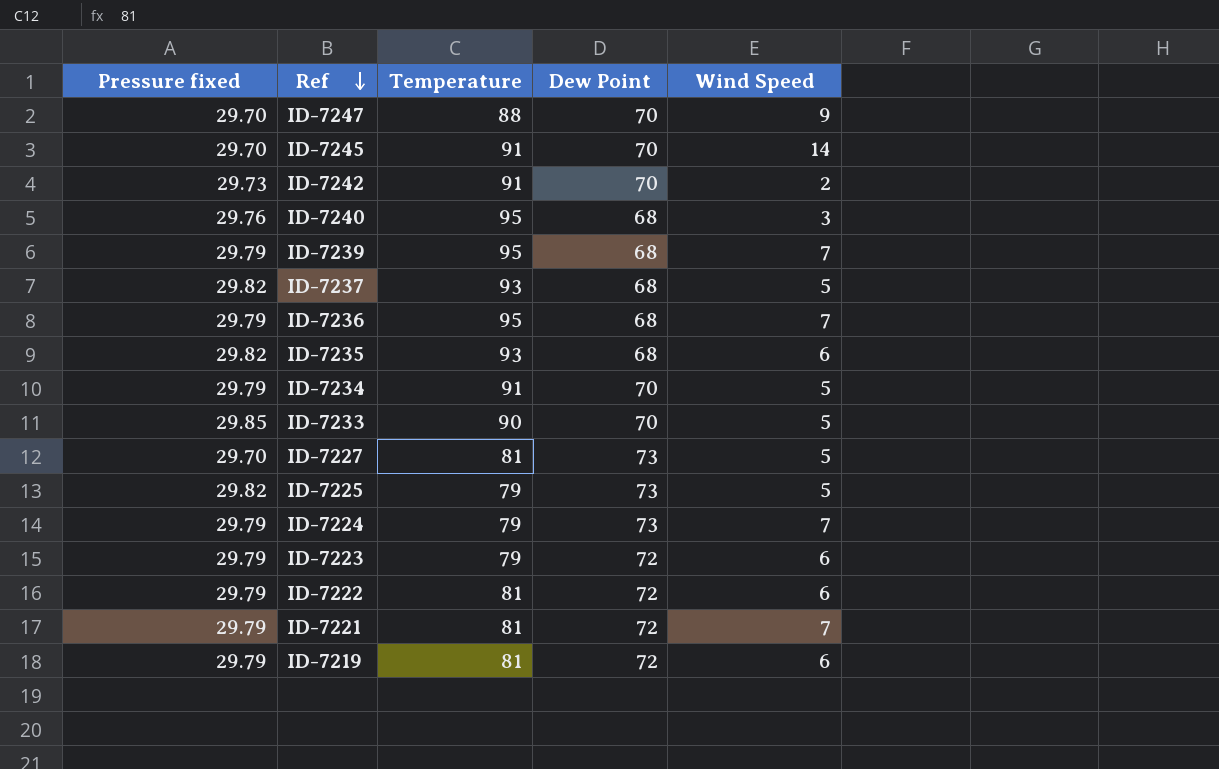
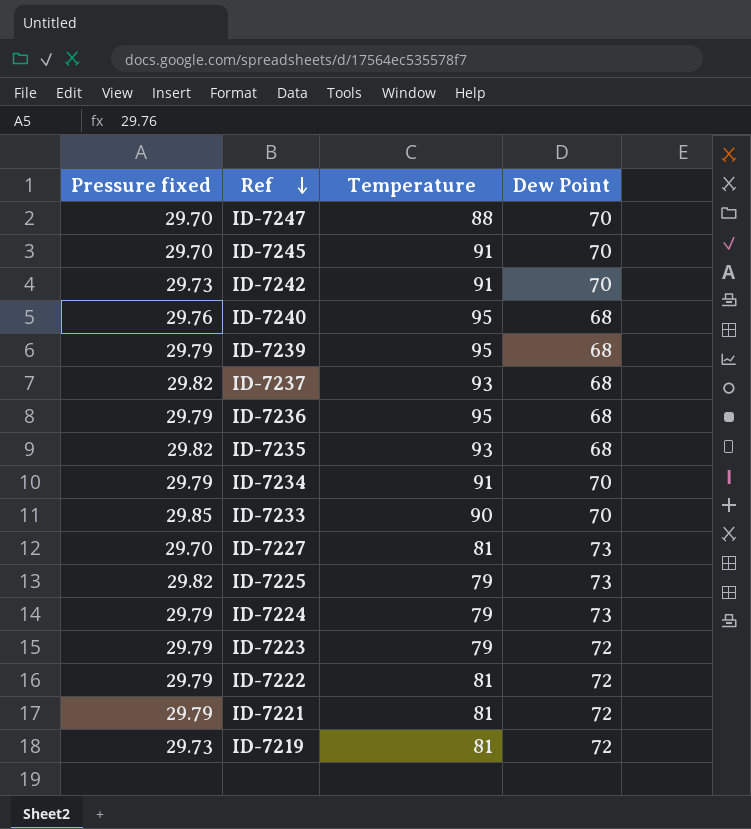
column Wind Speed | position: 5 -> none
ID-7219 | Pressure fixed: 29.79 -> 29.73

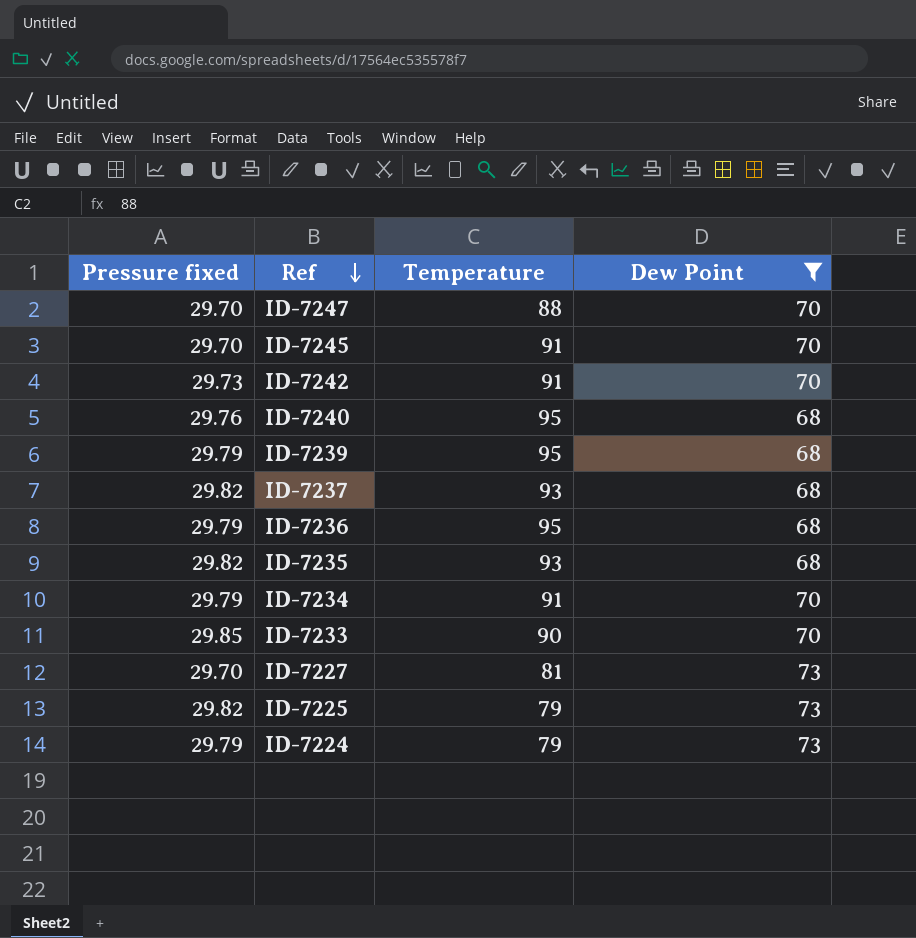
filter: none -> Dew Point != 72

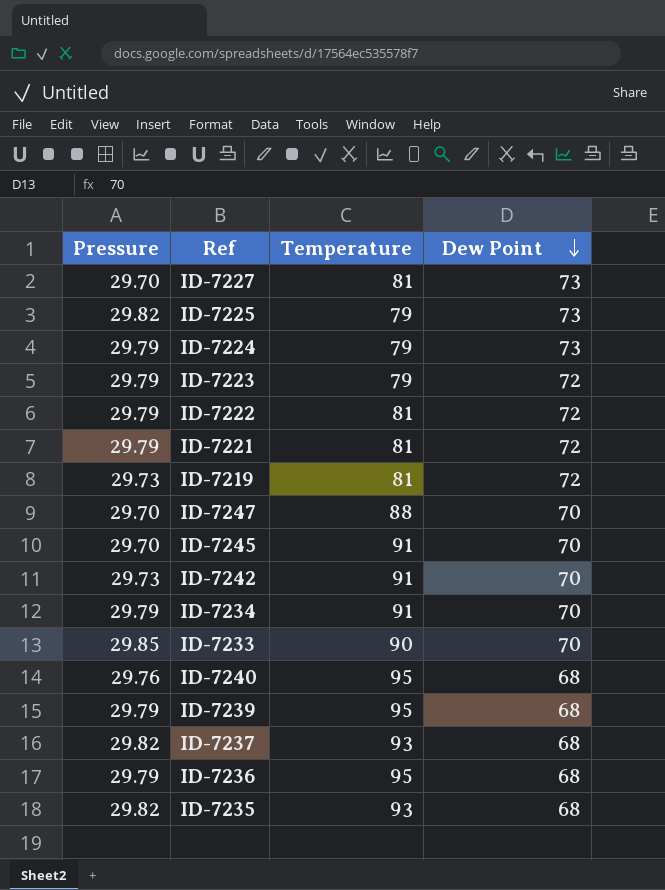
filter: Dew Point != 72 -> none
row order: Ref descending -> Dew Point descending
column name: Pressure fixed -> Pressure

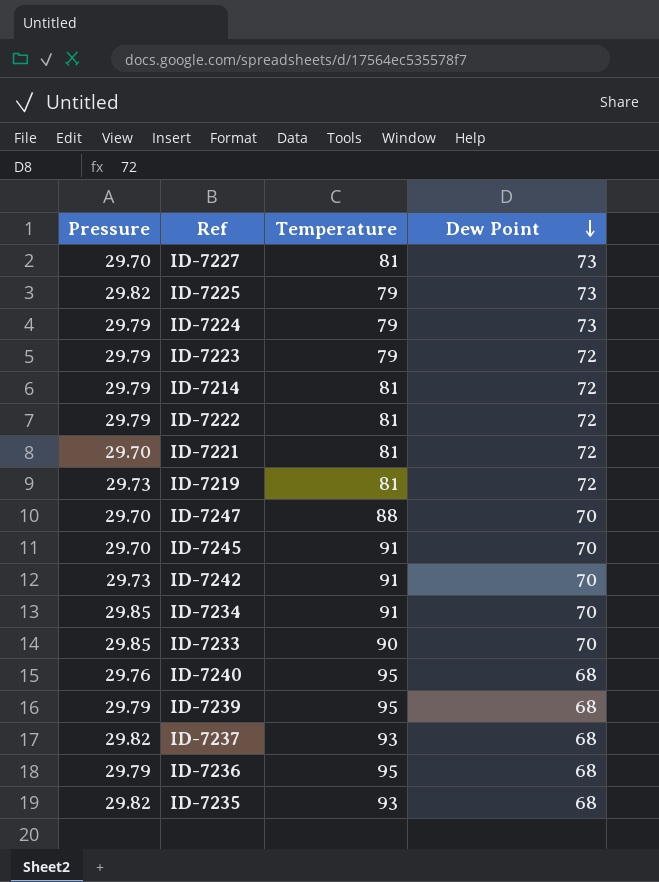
row ID-7214: none -> 29.79 | 81 | 72
ID-7221 | Pressure: 29.79 -> 29.70
ID-7234 | Pressure: 29.79 -> 29.85

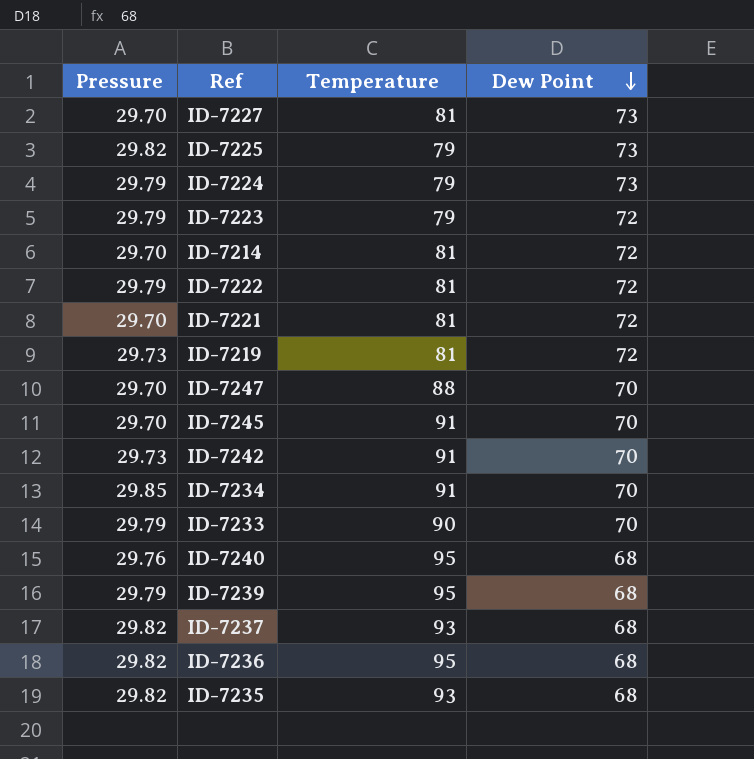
ID-7214 | Pressure: 29.79 -> 29.70
ID-7233 | Pressure: 29.85 -> 29.79
ID-7236 | Pressure: 29.79 -> 29.82

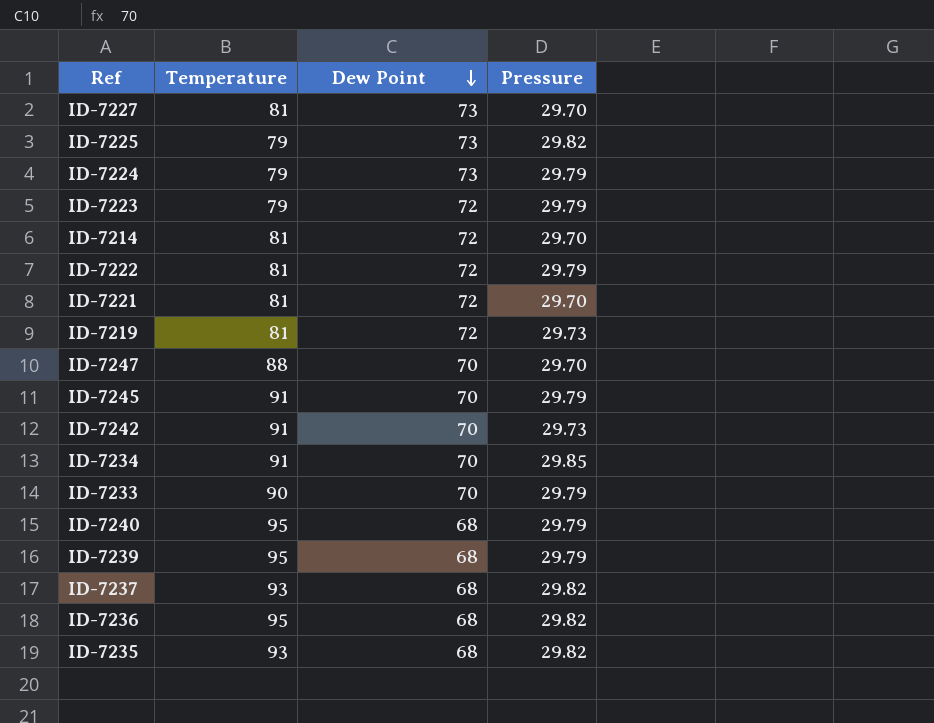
column Pressure | position: 1 -> 4
ID-7245 | Pressure: 29.70 -> 29.79
ID-7240 | Pressure: 29.76 -> 29.79

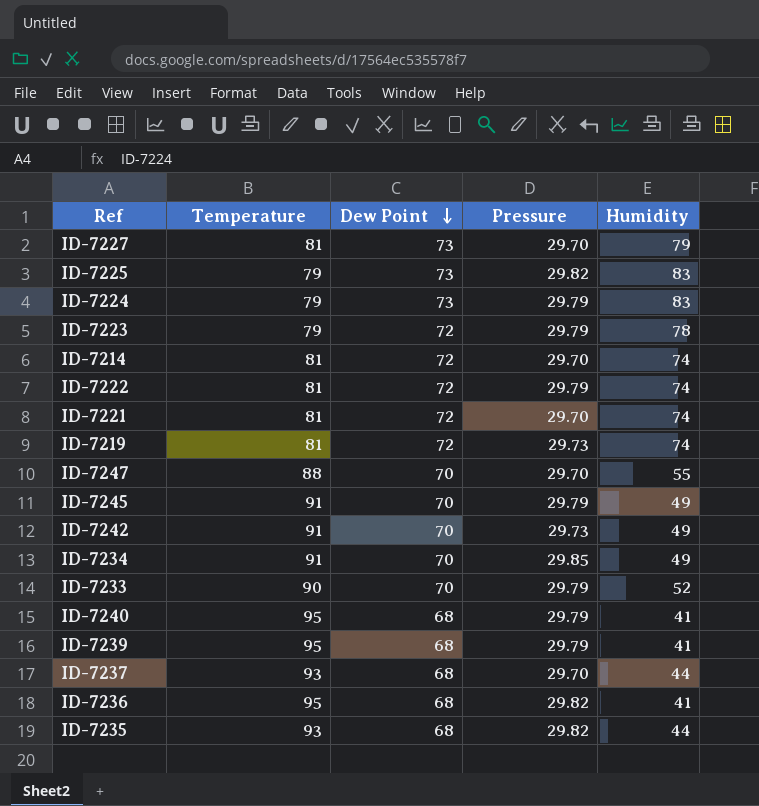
column Humidity | position: none -> 5
ID-7237 | Pressure: 29.82 -> 29.70

